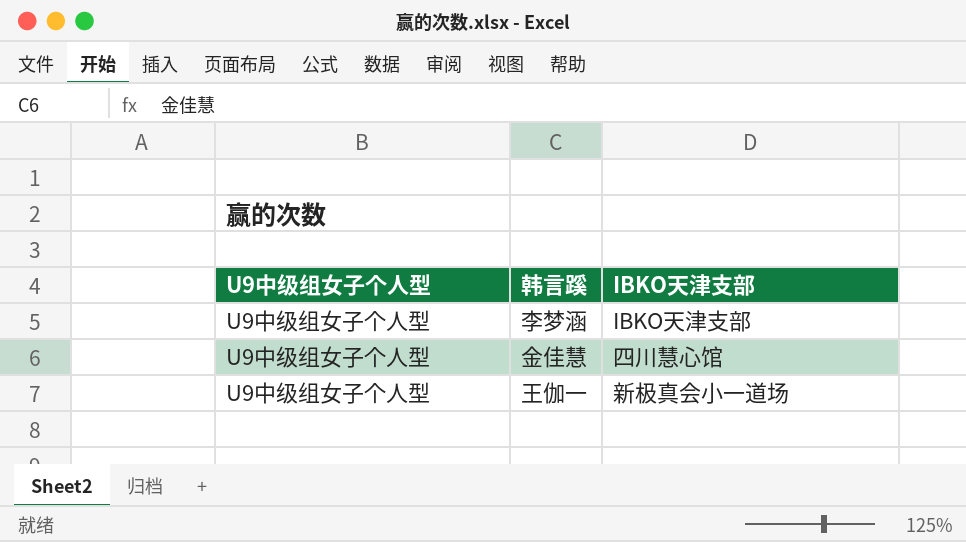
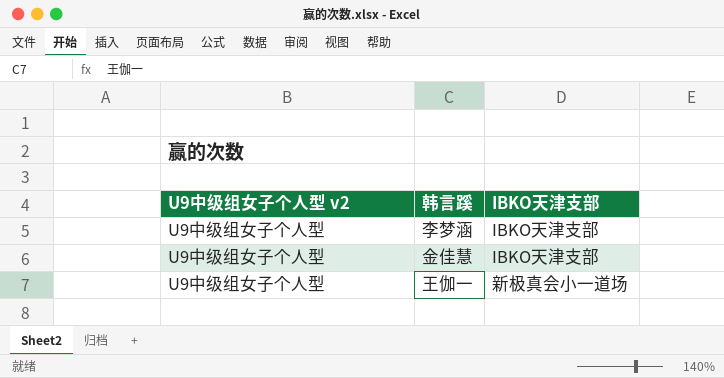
column name: U9中级组女子个人型 -> U9中级组女子个人型 v2
金佳慧 | IBKO天津支部: 四川慧心馆 -> IBKO天津支部

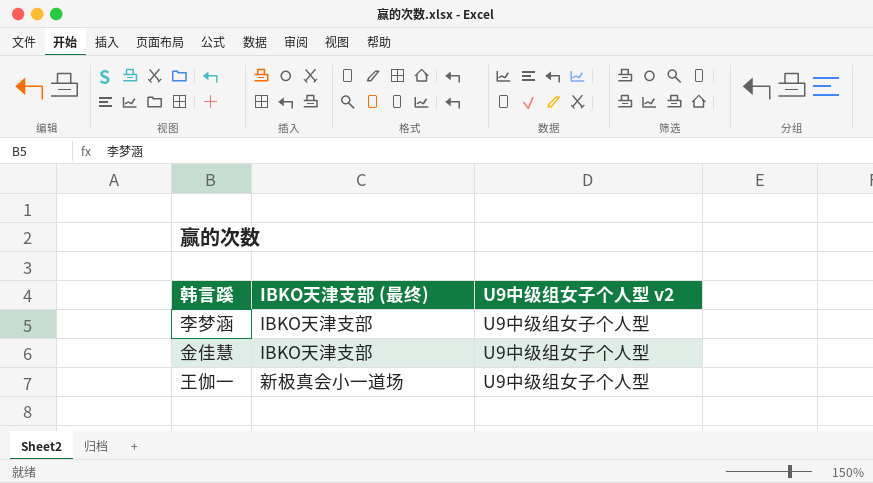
column name: IBKO天津支部 -> IBKO天津支部 (最终)
column U9中级组女子个人型 v2 | position: 1 -> 3

